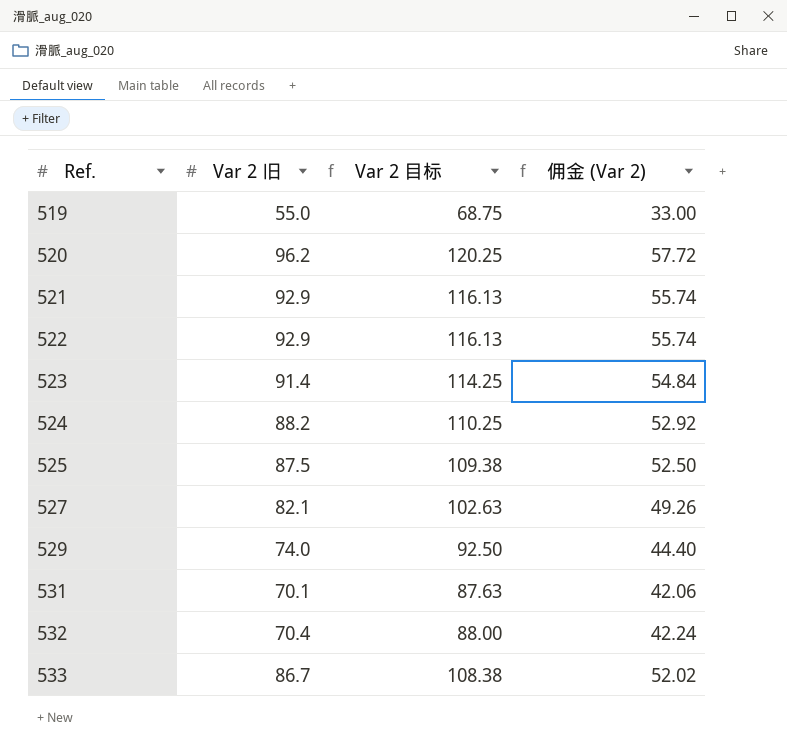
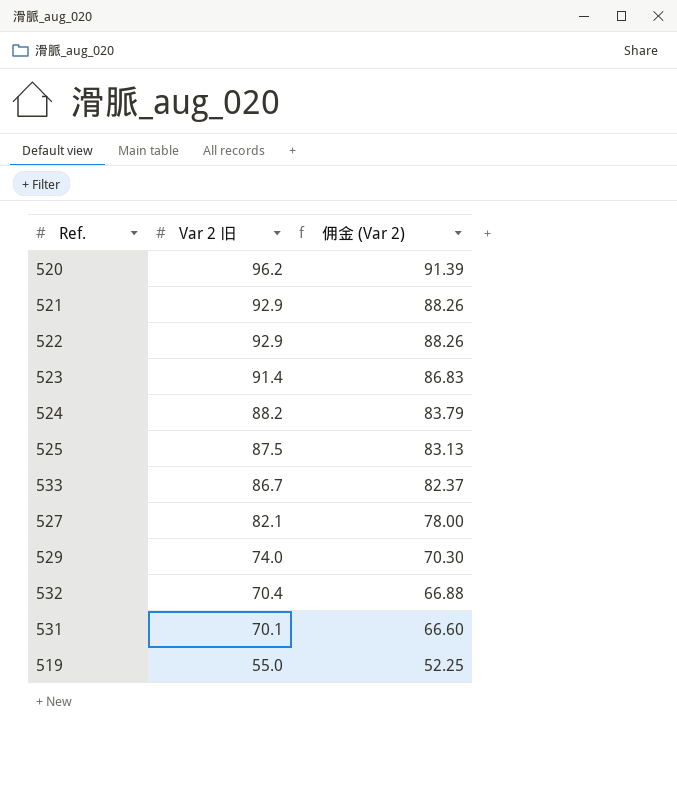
row order: Ref. ascending -> Var 2 旧 descending
column Var 2 目标 | formula: [Var 2 旧] * 1.25 -> none
column 佣金 (Var 2) | formula: [Var 2 旧] * 0.6 -> [Var 2 旧] * 0.95

